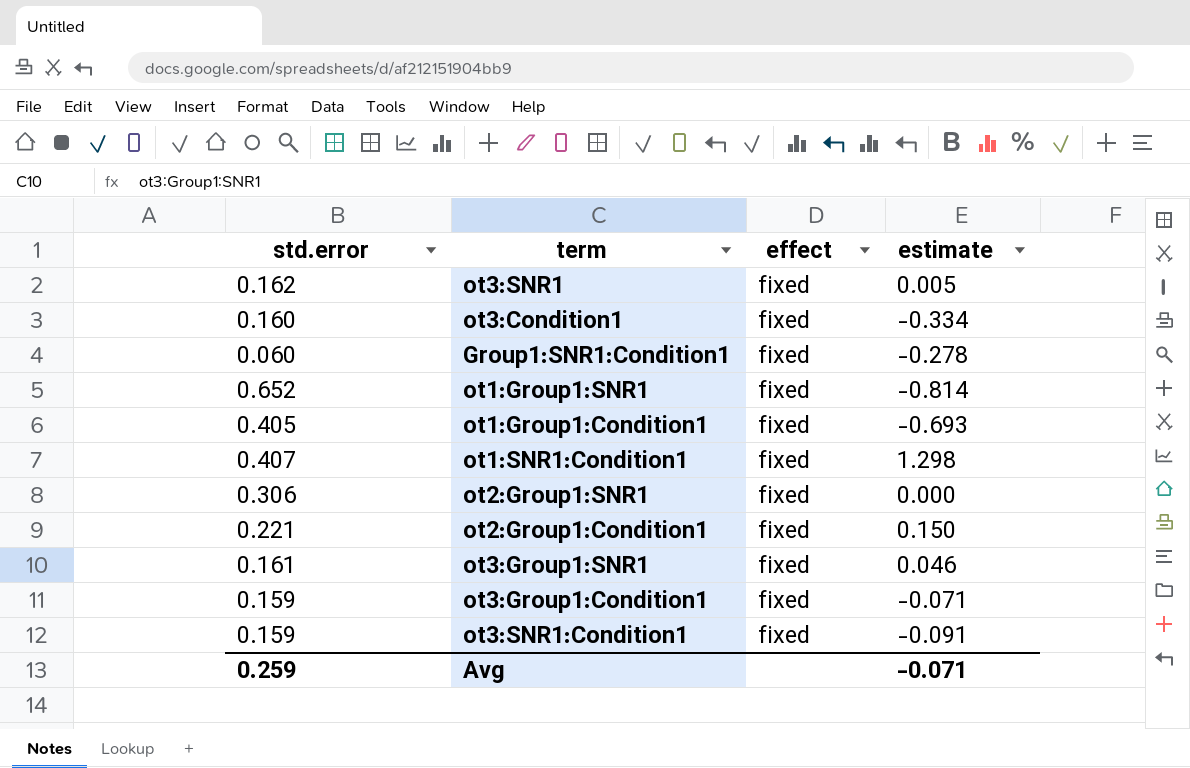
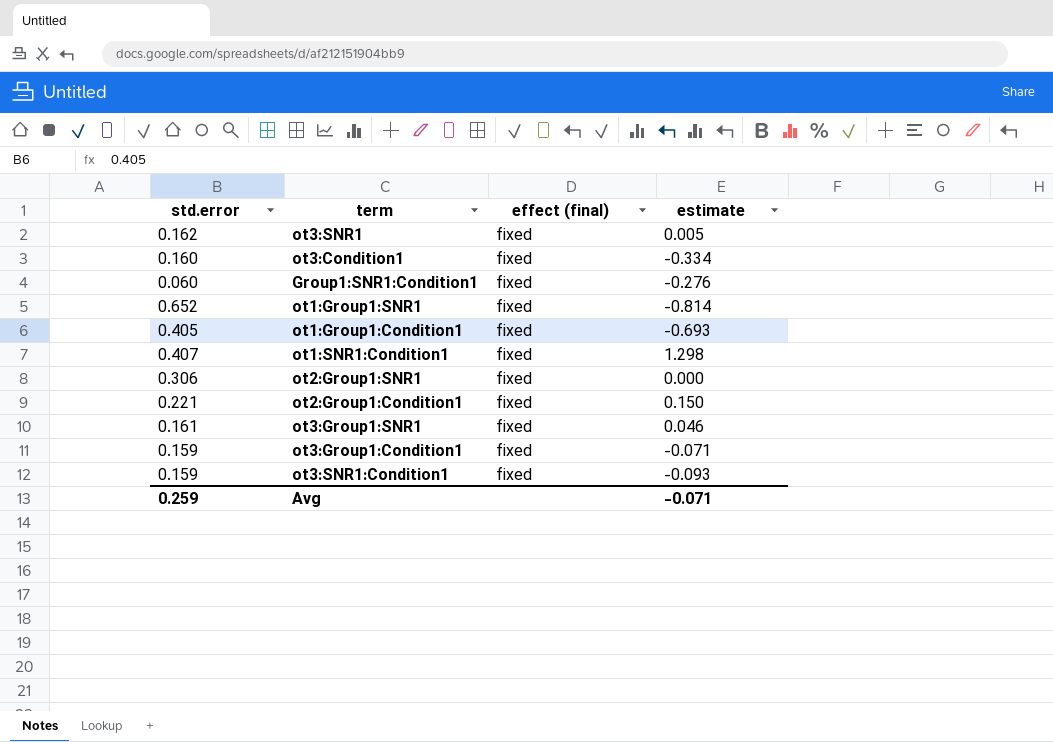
column name: effect -> effect (final)
Group1:SNR1:Condition1 | estimate: -0.278 -> -0.276
ot3:SNR1:Condition1 | estimate: -0.091 -> -0.093

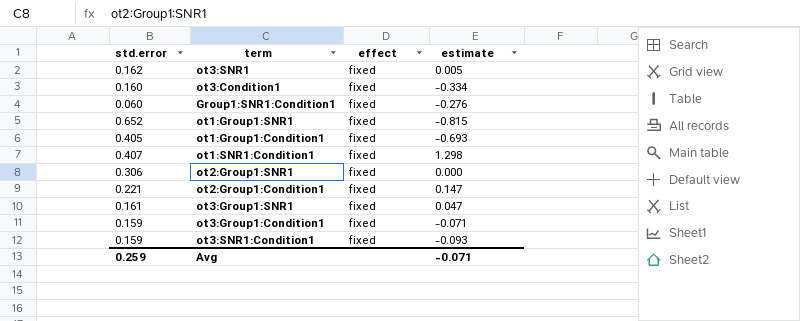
column name: effect (final) -> effect
ot1:Group1:SNR1 | estimate: -0.814 -> -0.815
ot2:Group1:Condition1 | estimate: 0.150 -> 0.147
ot3:Group1:SNR1 | estimate: 0.046 -> 0.047

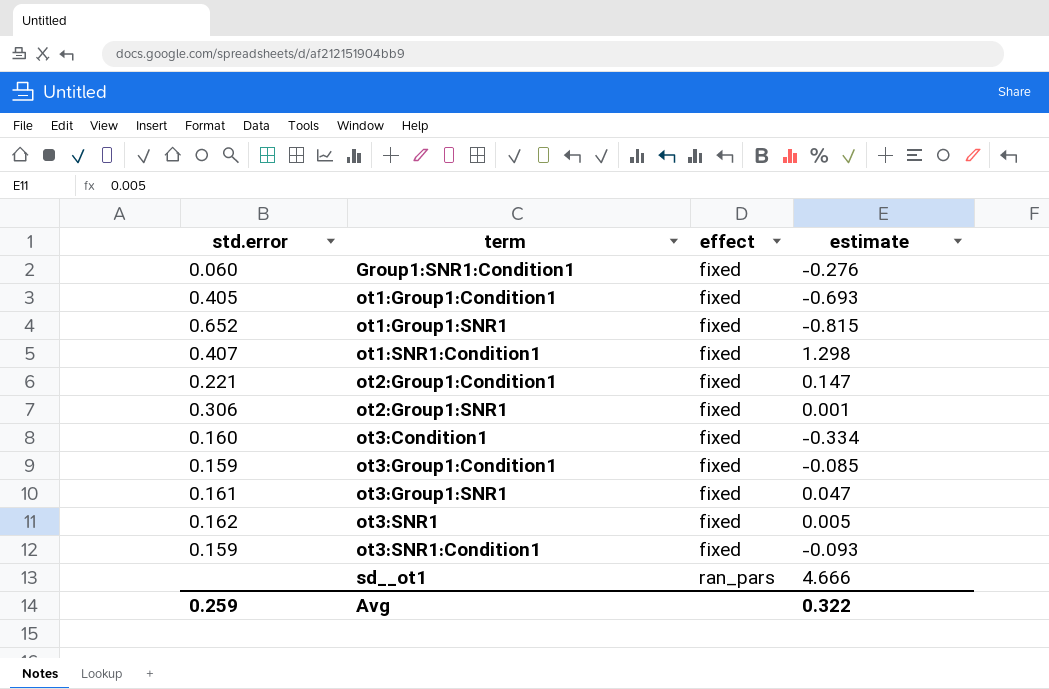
row order: none -> term ascending
ot2:Group1:SNR1 | estimate: 0.000 -> 0.001
ot3:Group1:Condition1 | estimate: -0.071 -> -0.085
row sd__ot1: none -> none | ran_pars | 4.666
Avg | estimate: -0.071 -> 0.322

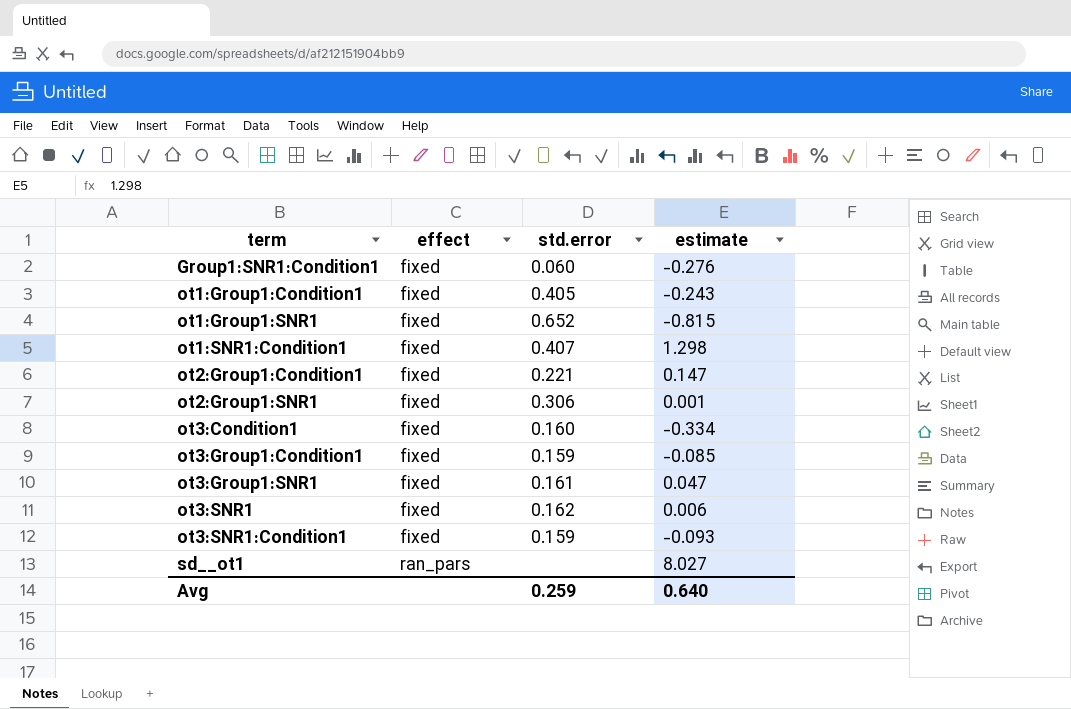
column std.error | position: 1 -> 3
ot1:Group1:Condition1 | estimate: -0.693 -> -0.243
ot3:SNR1 | estimate: 0.005 -> 0.006
sd__ot1 | estimate: 4.666 -> 8.027
Avg | estimate: 0.322 -> 0.640

